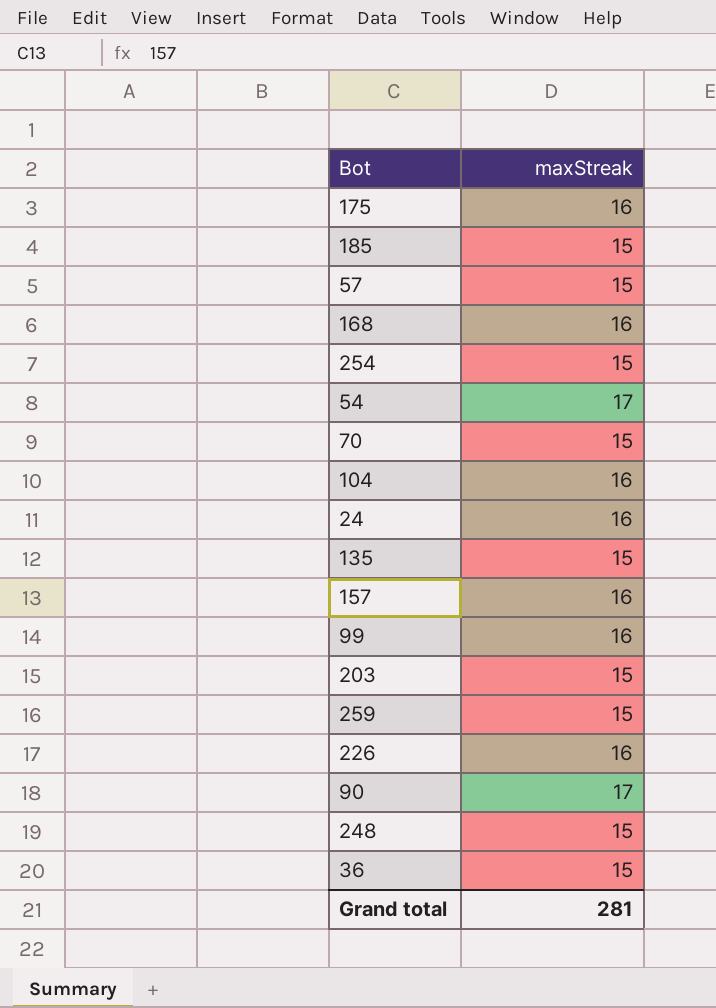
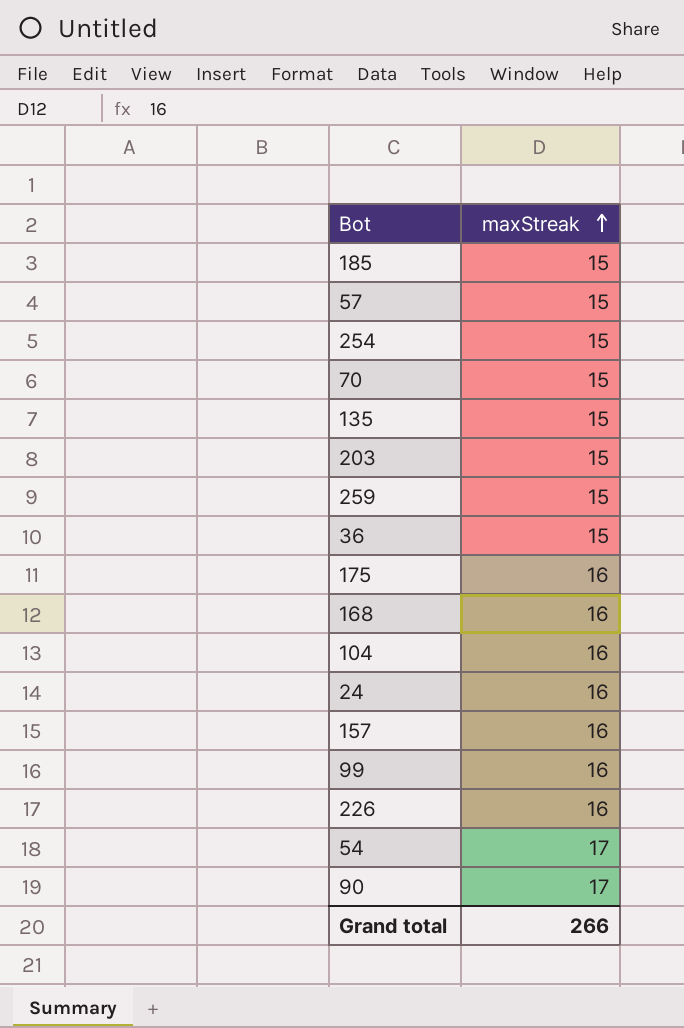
row order: none -> maxStreak ascending
row 248: 15 -> none
Grand total | maxStreak: 281 -> 266

